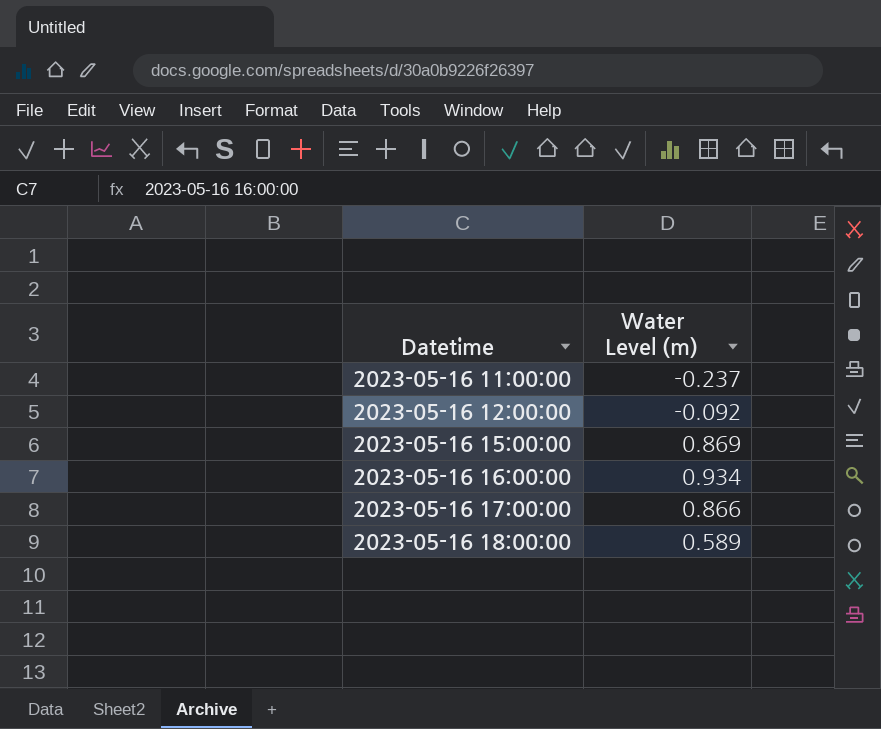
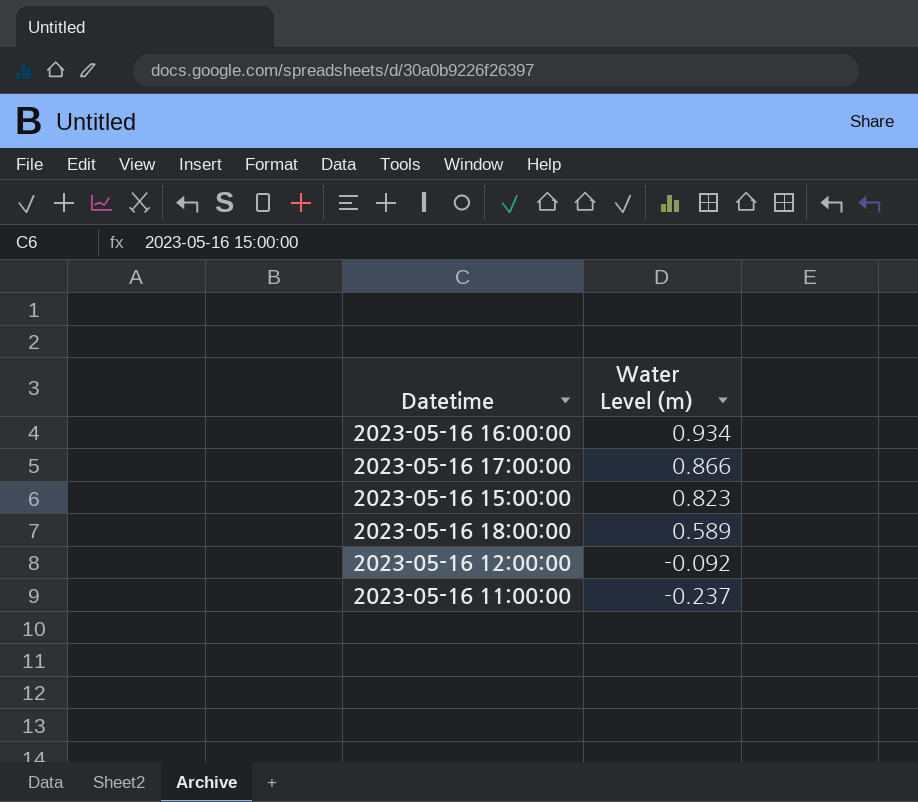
row order: Datetime ascending -> Water Level (m) descending
2023-05-16 15:00:00 | Water Level (m): 0.869 -> 0.823

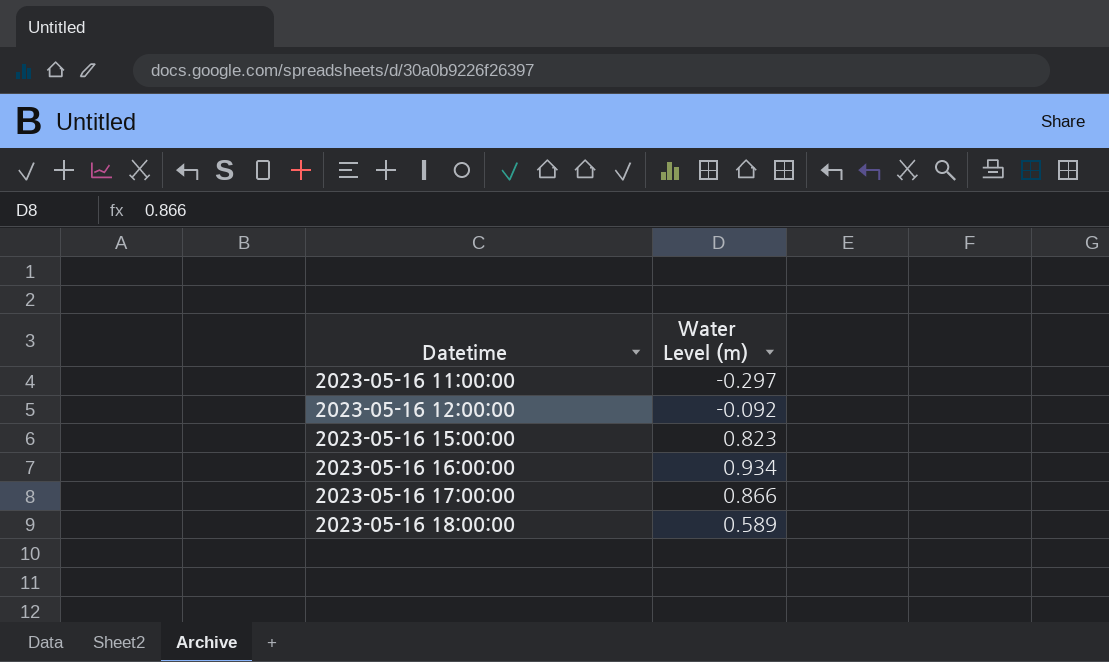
row order: Water Level (m) descending -> Datetime ascending
2023-05-16 11:00:00 | Water Level (m): -0.237 -> -0.297

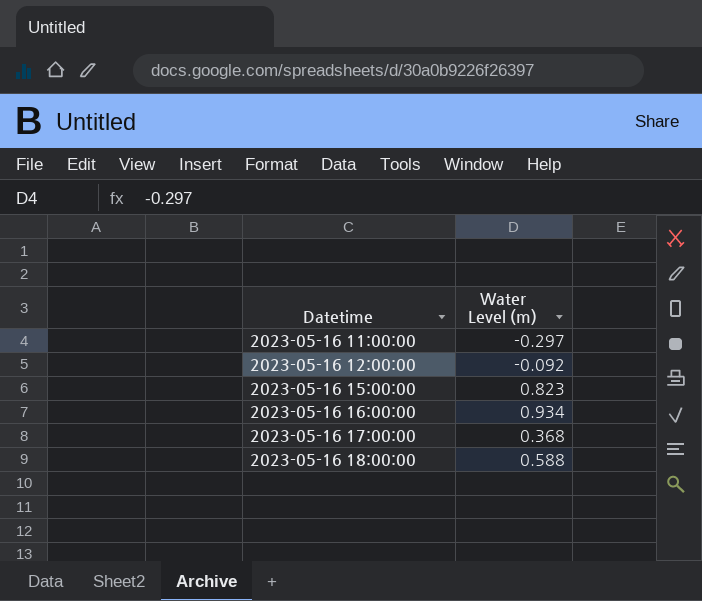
2023-05-16 17:00:00 | Water Level (m): 0.866 -> 0.368
2023-05-16 18:00:00 | Water Level (m): 0.589 -> 0.588

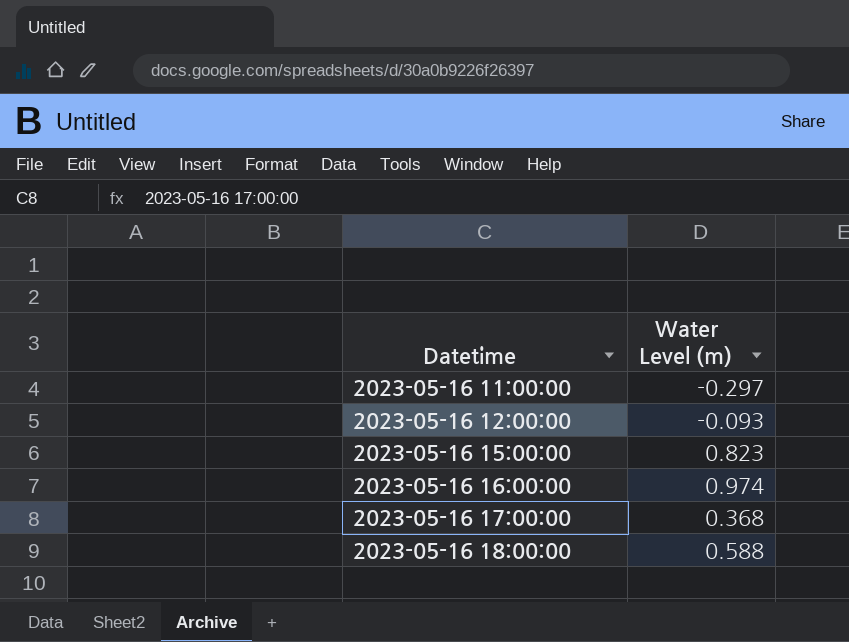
2023-05-16 12:00:00 | Water Level (m): -0.092 -> -0.093
2023-05-16 16:00:00 | Water Level (m): 0.934 -> 0.974

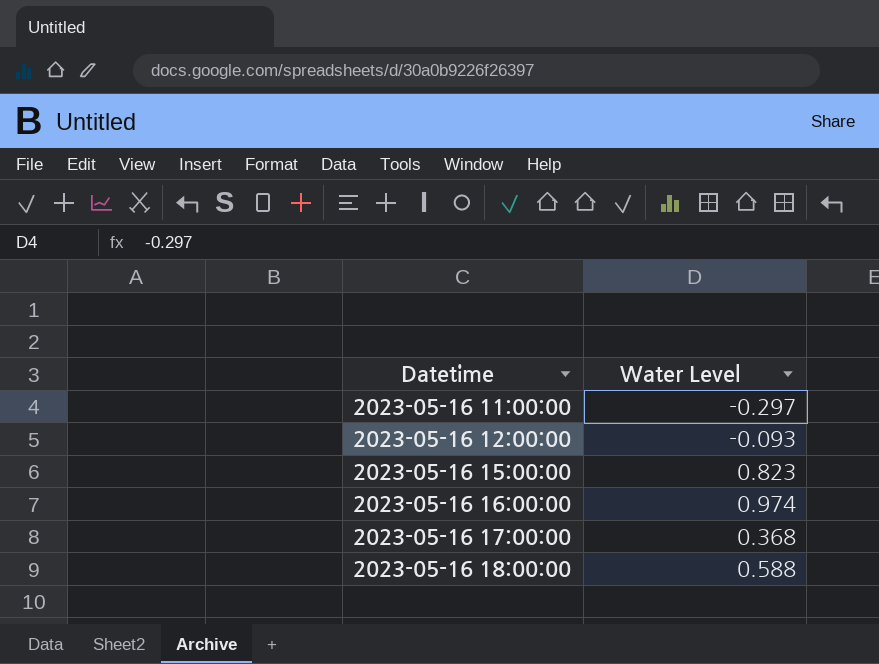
column name: Water Level (m) -> Water Level

